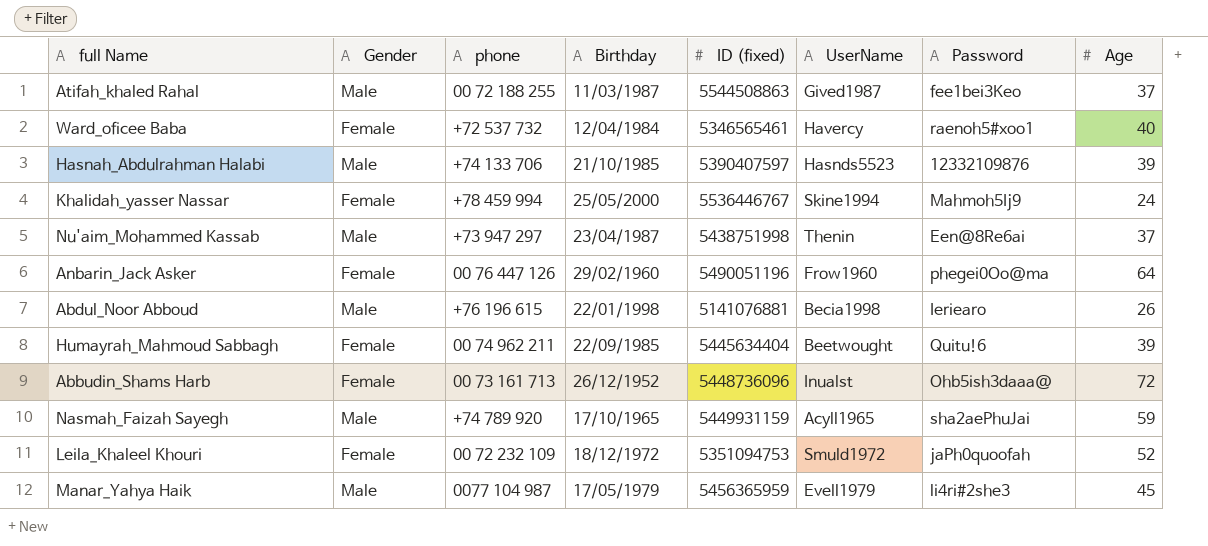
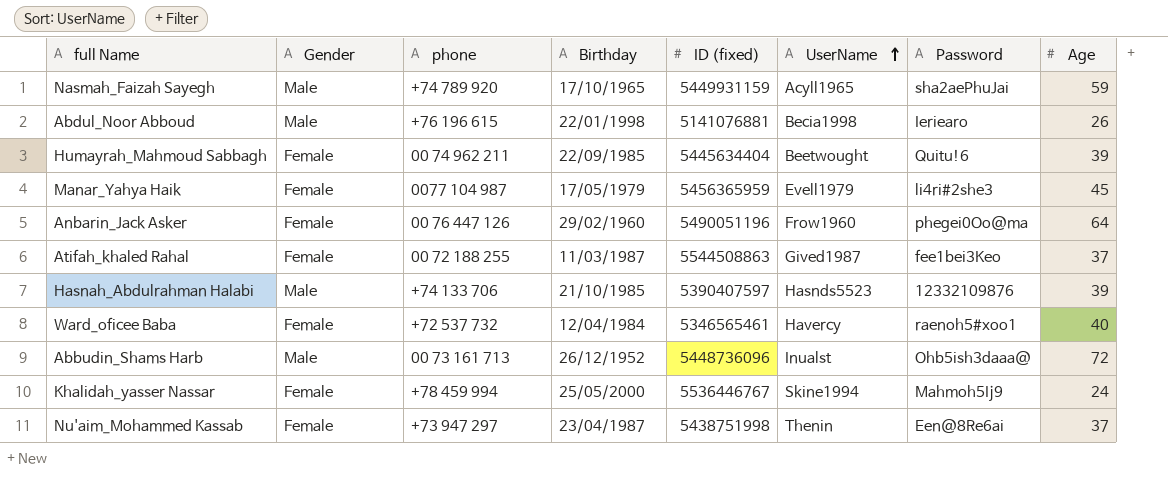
row order: none -> UserName ascending
row Leila_Khaleel Khouri: Female | 00 72 232 109 | 18/12/1972 | 5351094753 | Smuld1972 | jaPh0quoofah | 52 -> none
Manar_Yahya Haik | Gender: Male -> Female
Atifah_khaled Rahal | Gender: Male -> Female
Abbudin_Shams Harb | Gender: Female -> Male
Nu'aim_Mohammed Kassab | Gender: Male -> Female

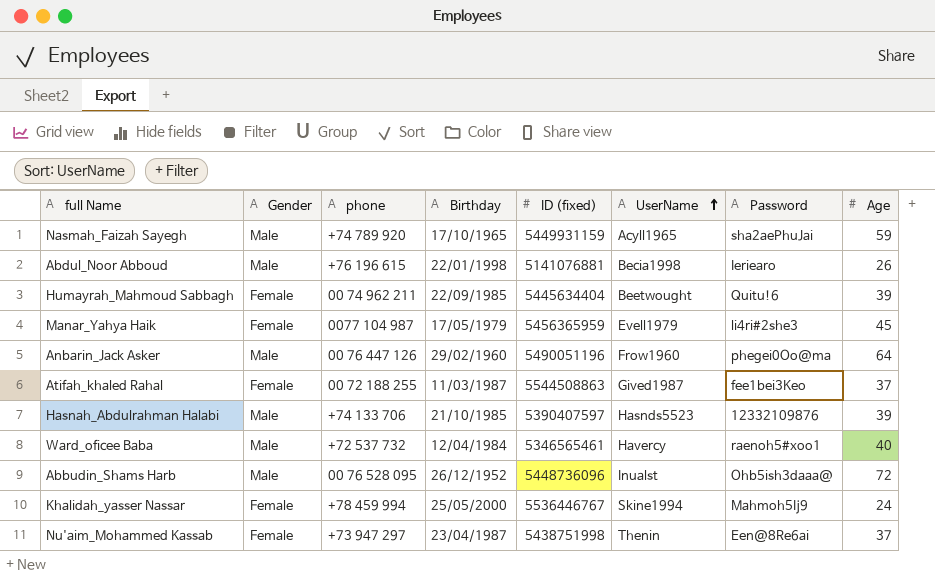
Anbarin_Jack Asker | Gender: Female -> Male
Ward_oficee Baba | Gender: Female -> Male
Abbudin_Shams Harb | phone: 00 73 161 713 -> 00 76 528 095

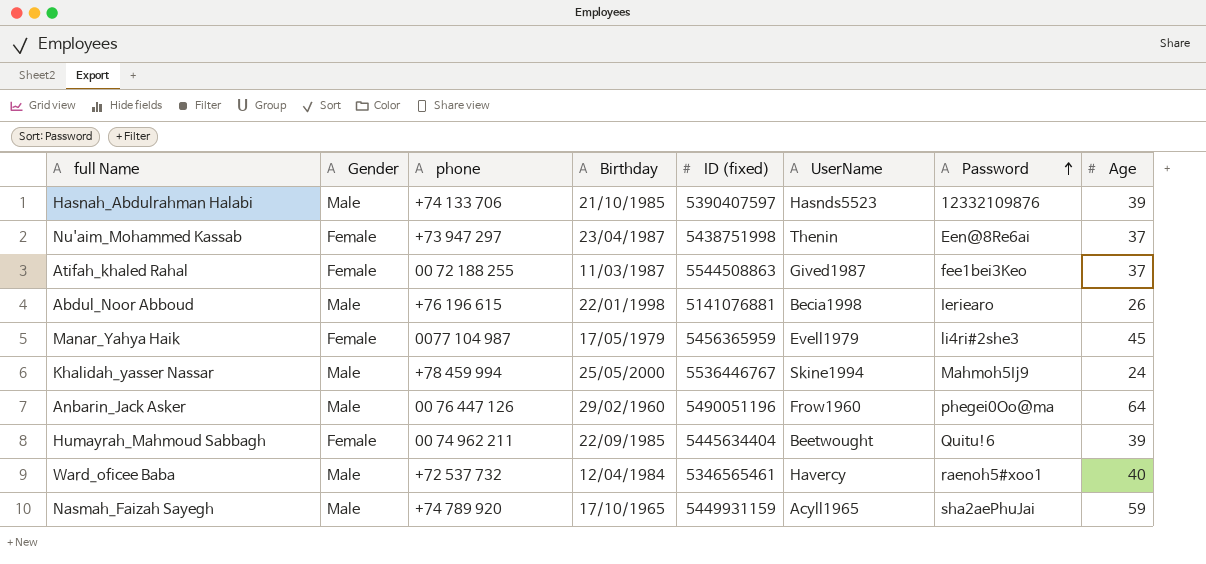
row order: UserName ascending -> Password ascending
row Abbudin_Shams Harb: Male | 00 76 528 095 | 26/12/1952 | 5448736096 | Inualst | Ohb5ish3daaa@ | 72 -> none
Khalidah_yasser Nassar | Gender: Female -> Male

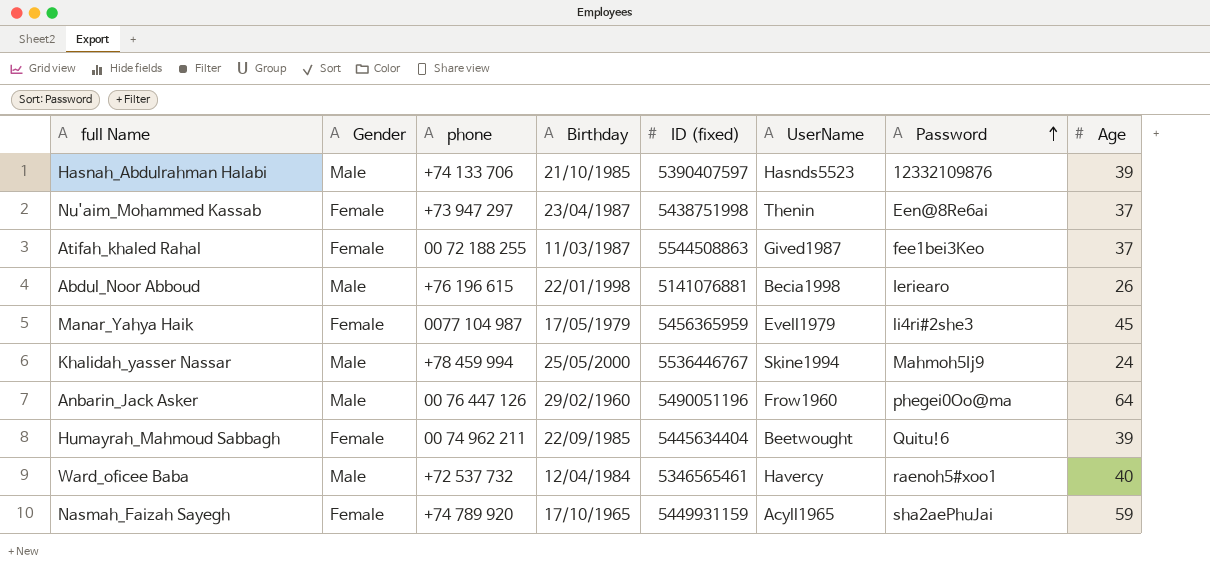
Nasmah_Faizah Sayegh | Gender: Male -> Female

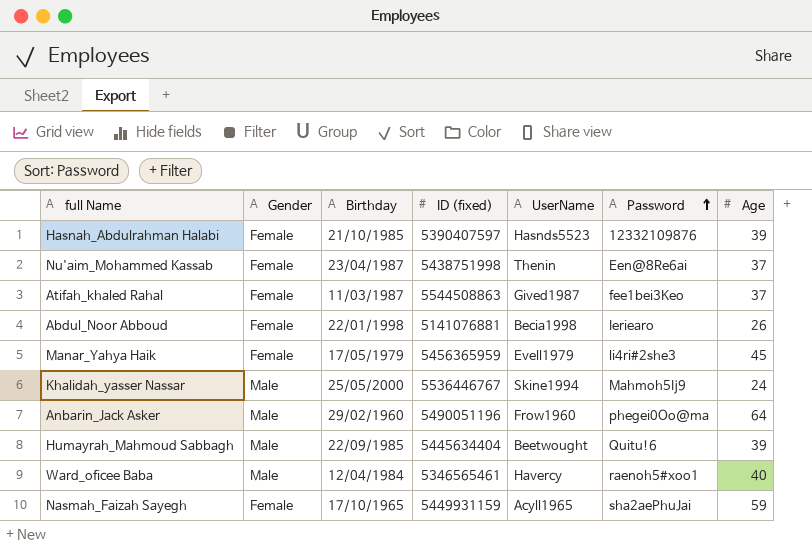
column phone | position: 3 -> none
Hasnah_Abdulrahman Halabi | Gender: Male -> Female
Abdul_Noor Abboud | Gender: Male -> Female
Humayrah_Mahmoud Sabbagh | Gender: Female -> Male

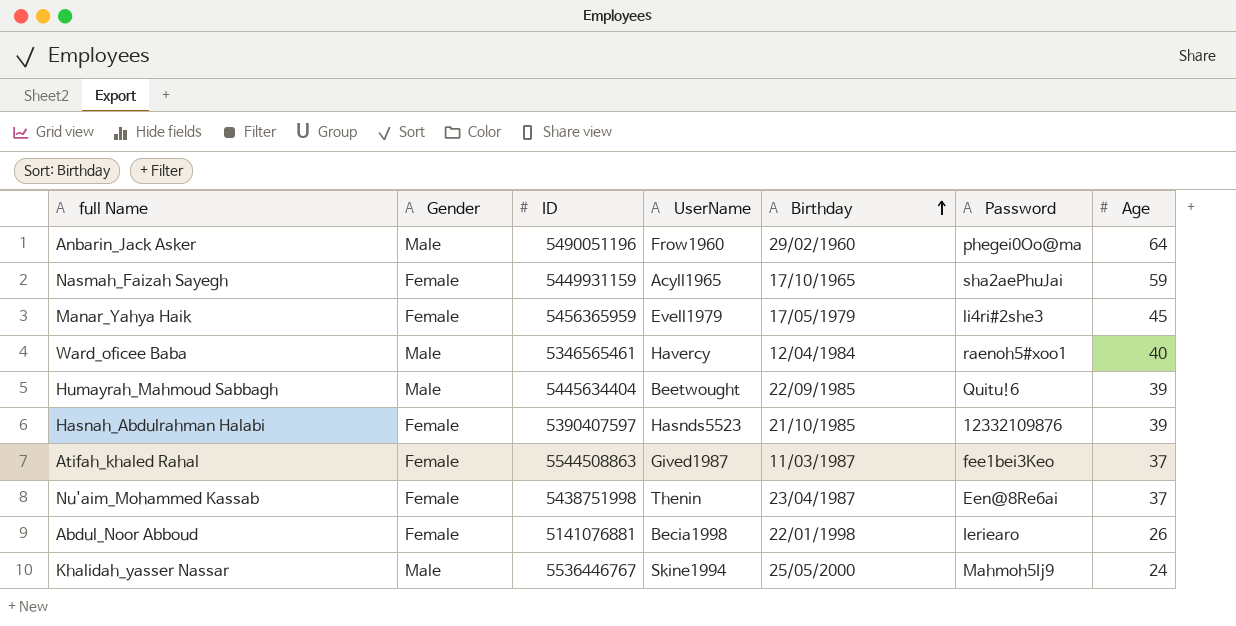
row order: Password ascending -> Birthday ascending
column name: ID (fixed) -> ID
column Birthday | position: 3 -> 5

